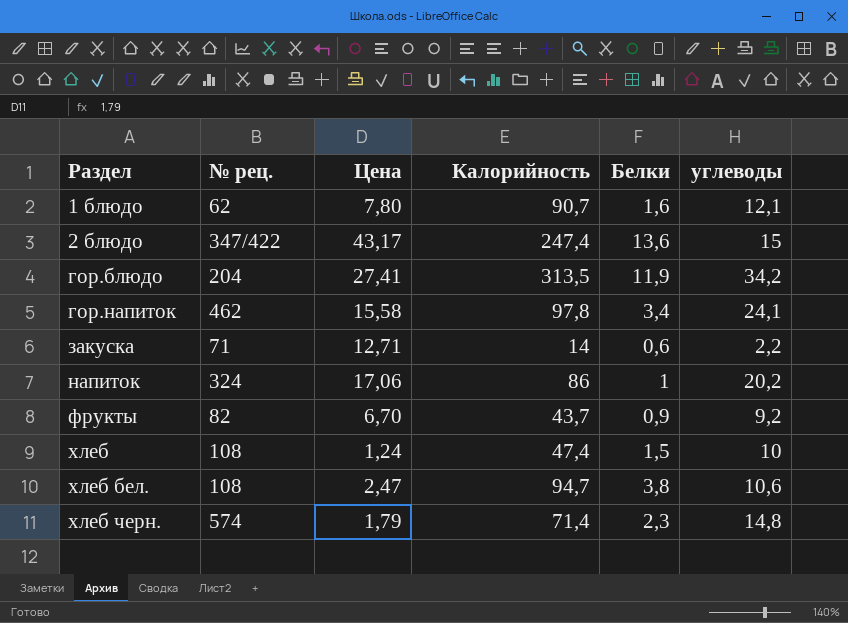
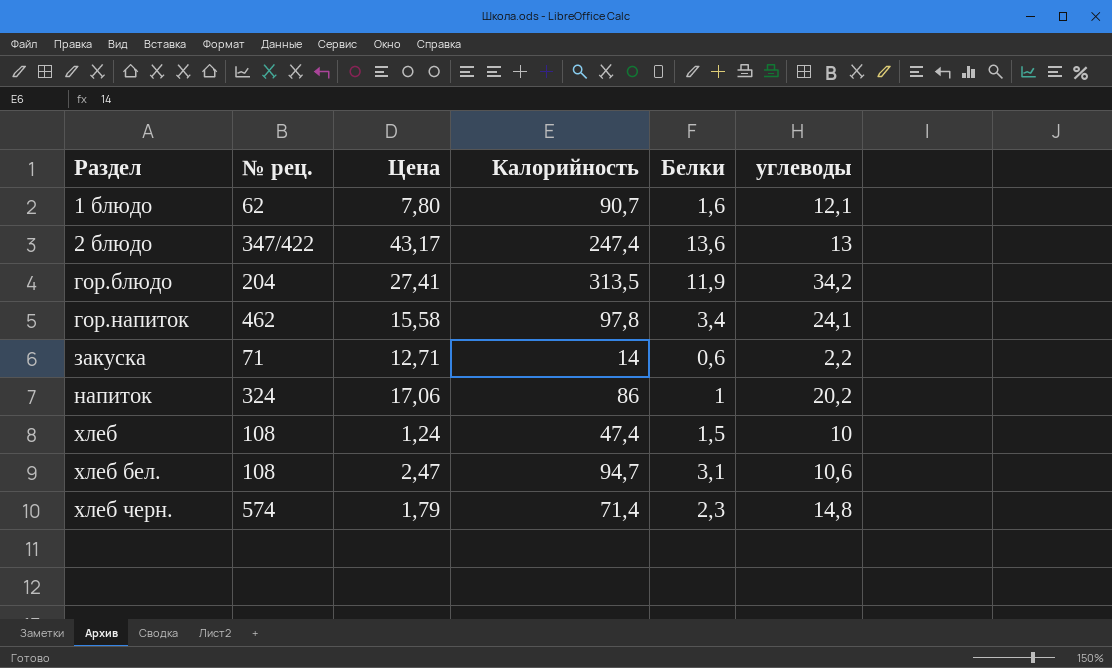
row фрукты: 82 | 6,70 | 43,7 | 0,9 | 9,2 -> none
2 блюдо | углеводы: 15 -> 13
хлеб бел. | Белки: 3,8 -> 3,1

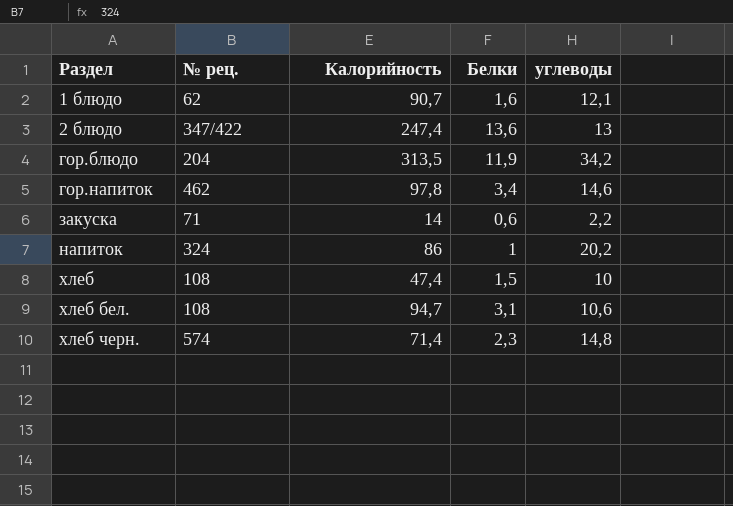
column Цена | position: 3 -> none
гор.напиток | углеводы: 24,1 -> 14,6

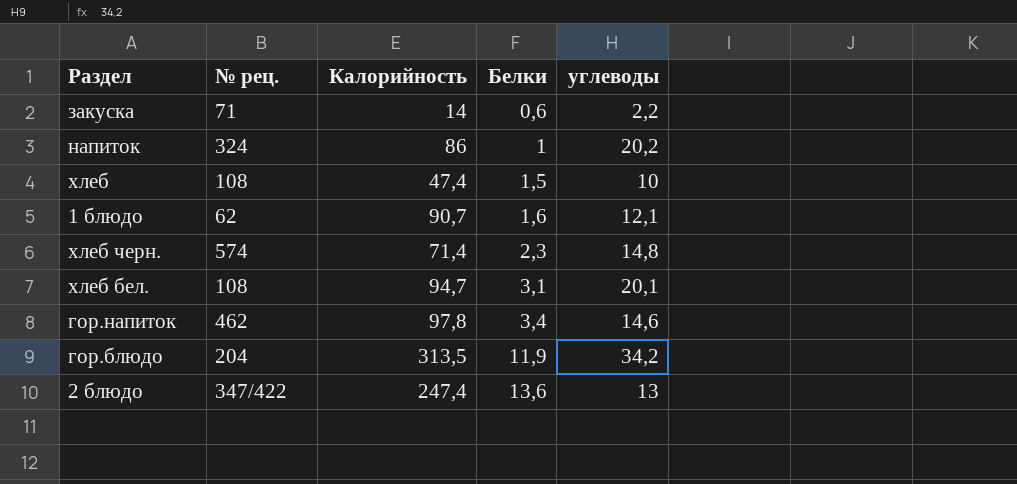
row order: Раздел ascending -> Белки ascending
хлеб бел. | углеводы: 10,6 -> 20,1

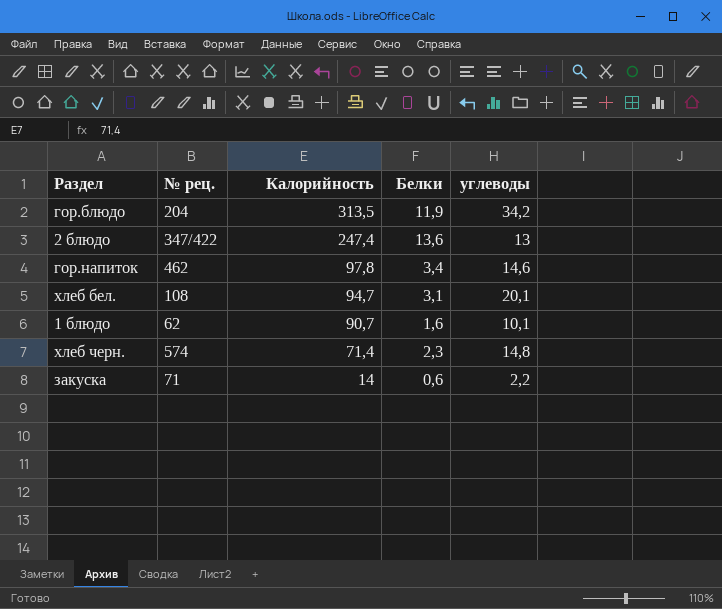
row order: Белки ascending -> Калорийность descending
row напиток: 324 | 86 | 1 | 20,2 -> none
row хлеб: 108 | 47,4 | 1,5 | 10 -> none
1 блюдо | углеводы: 12,1 -> 10,1

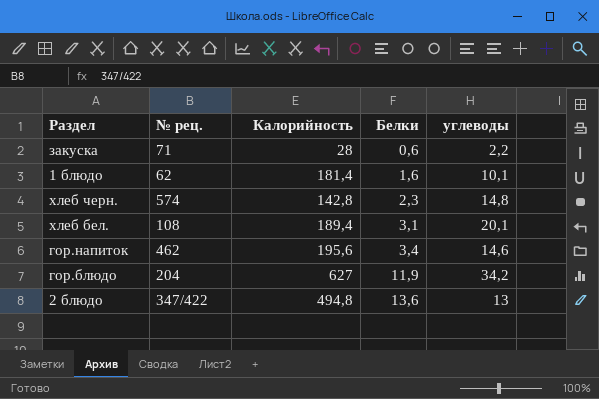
row order: Калорийность descending -> Белки ascending
закуска | Калорийность: 14 -> 28
1 блюдо | Калорийность: 90,7 -> 181,4
хлеб черн. | Калорийность: 71,4 -> 142,8
хлеб бел. | Калорийность: 94,7 -> 189,4
гор.напиток | Калорийность: 97,8 -> 195,6
гор.блюдо | Калорийность: 313,5 -> 627
2 блюдо | Калорийность: 247,4 -> 494,8

